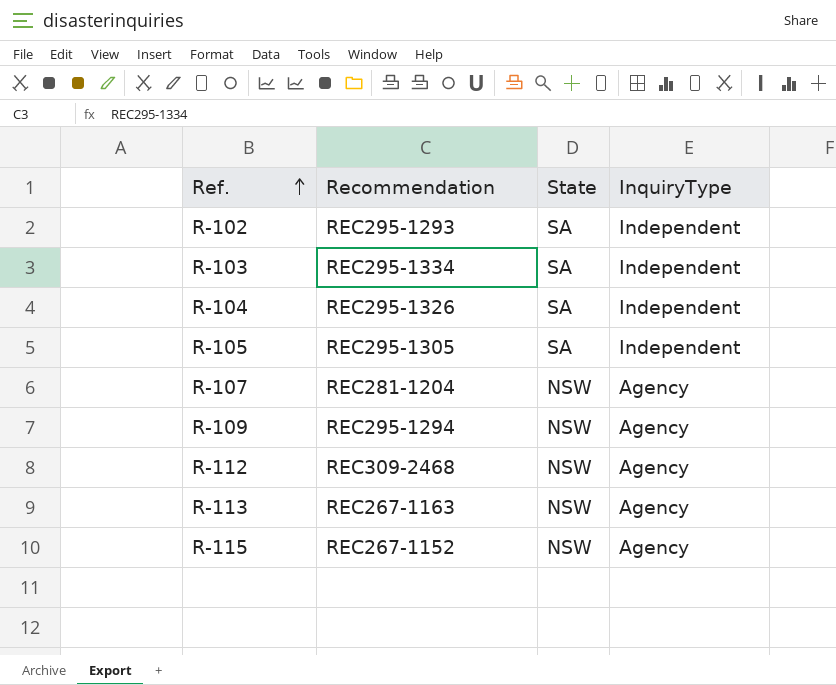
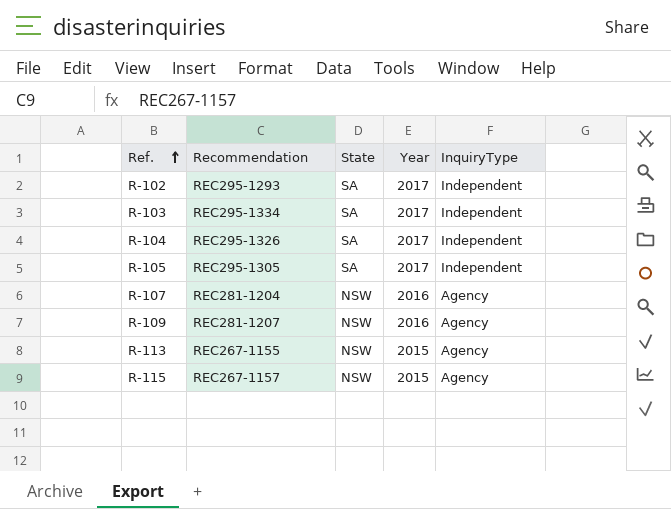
column Year | position: none -> 4
row R-112: REC309-2468 | NSW | Agency -> none
R-109 | Recommendation: REC295-1294 -> REC281-1207
R-113 | Recommendation: REC267-1163 -> REC267-1155
R-115 | Recommendation: REC267-1152 -> REC267-1157

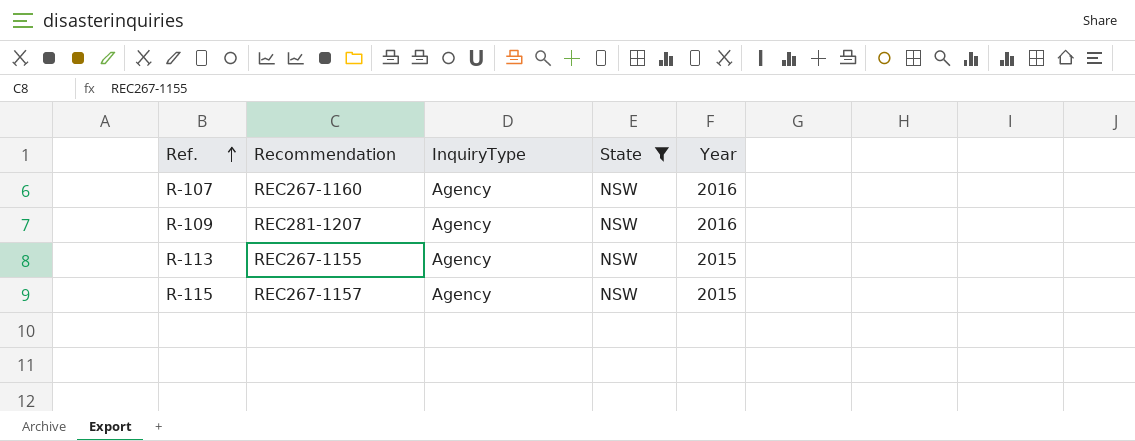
filter: none -> State = NSW
column InquiryType | position: 5 -> 3
R-107 | Recommendation: REC281-1204 -> REC267-1160

